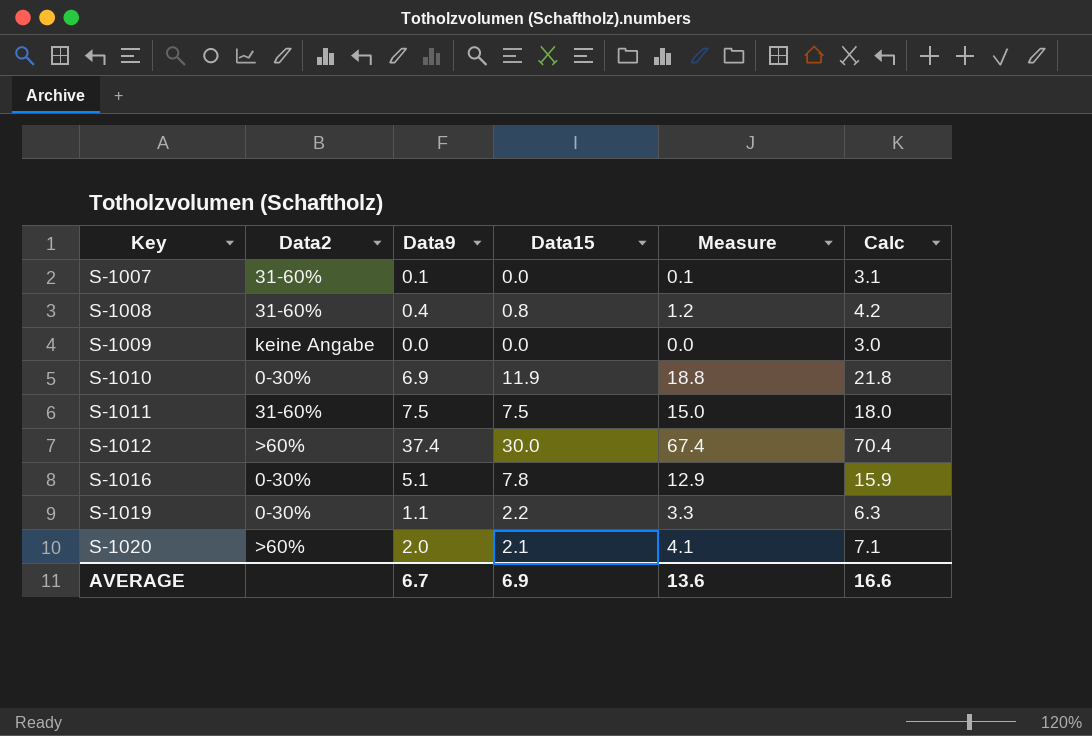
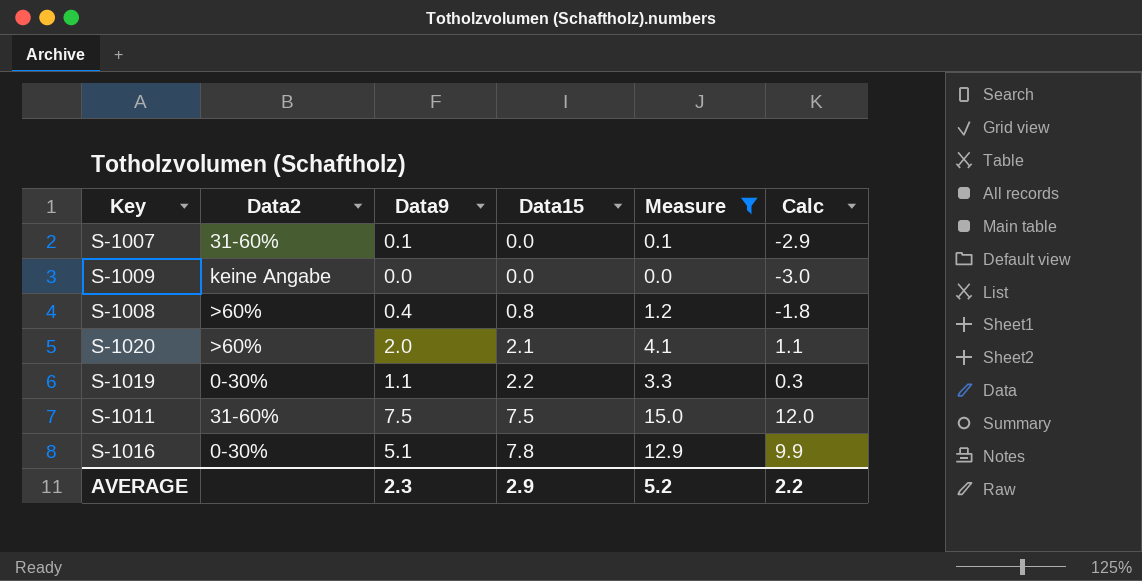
filter: none -> Measure <= 15.0
row order: Key ascending -> Data15 ascending
column Calc | formula: [Measure] + 3 -> [Measure] - 3
S-1008 | Data2: 31-60% -> >60%
AVERAGE | Data9: 6.7 -> 2.3
AVERAGE | Data15: 6.9 -> 2.9
AVERAGE | Measure: 13.6 -> 5.2
AVERAGE | Calc: 16.6 -> 2.2

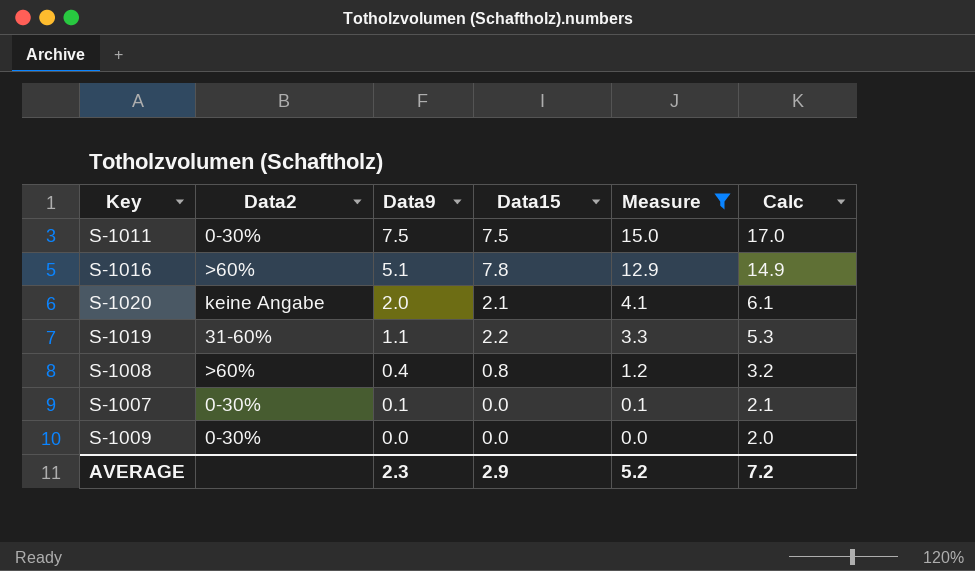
row order: Data15 ascending -> Data9 descending
column Calc | formula: [Measure] - 3 -> [Measure] + 2
S-1011 | Data2: 31-60% -> 0-30%
S-1016 | Data2: 0-30% -> >60%
S-1020 | Data2: >60% -> keine Angabe
S-1019 | Data2: 0-30% -> 31-60%
S-1007 | Data2: 31-60% -> 0-30%
S-1009 | Data2: keine Angabe -> 0-30%
AVERAGE | Calc: 2.2 -> 7.2

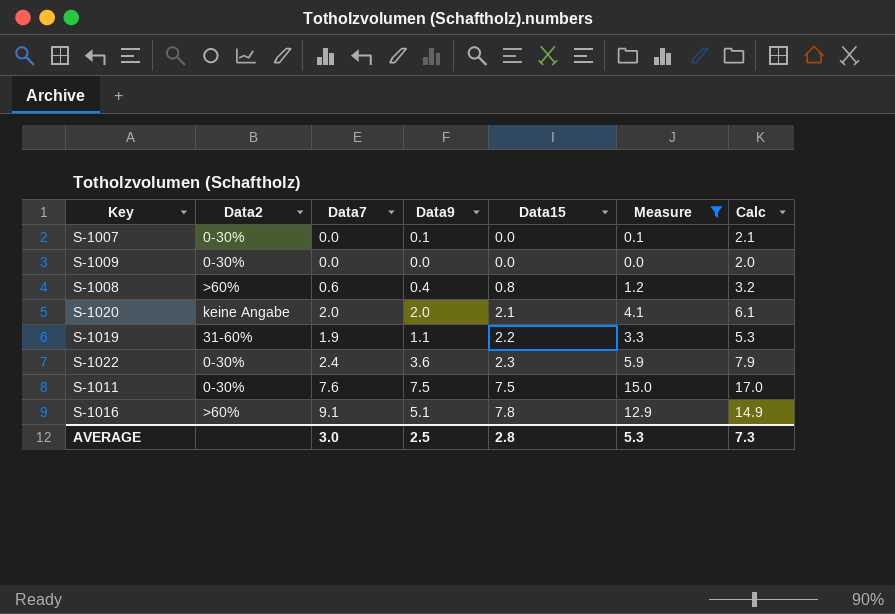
row order: Data9 descending -> Data15 ascending
column Data7 | position: none -> 3
row S-1022: none -> 0-30% | 2.4 | 3.6 | 2.3 | 5.9 | 7.9
AVERAGE | Data9: 2.3 -> 2.5
AVERAGE | Data15: 2.9 -> 2.8
AVERAGE | Measure: 5.2 -> 5.3
AVERAGE | Calc: 7.2 -> 7.3

